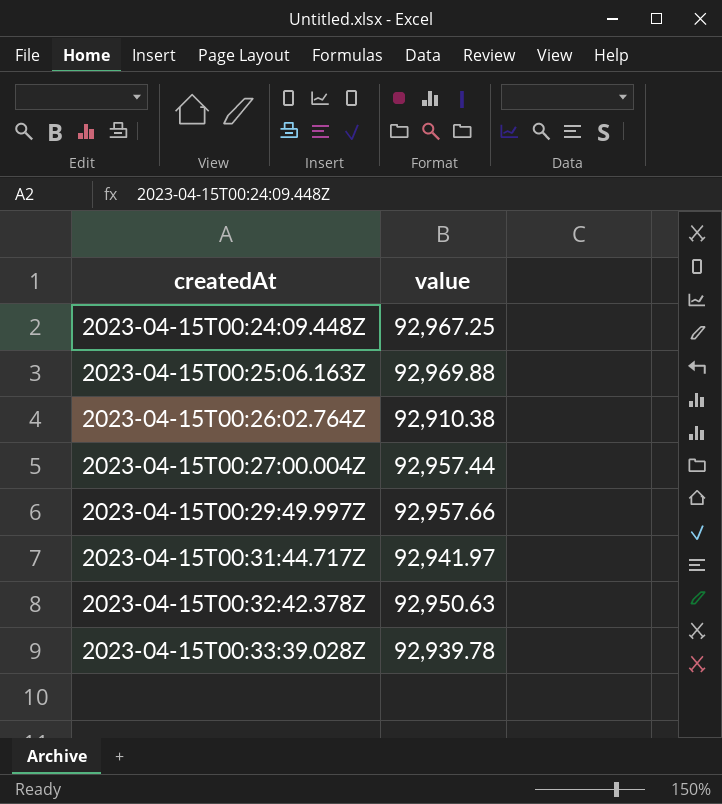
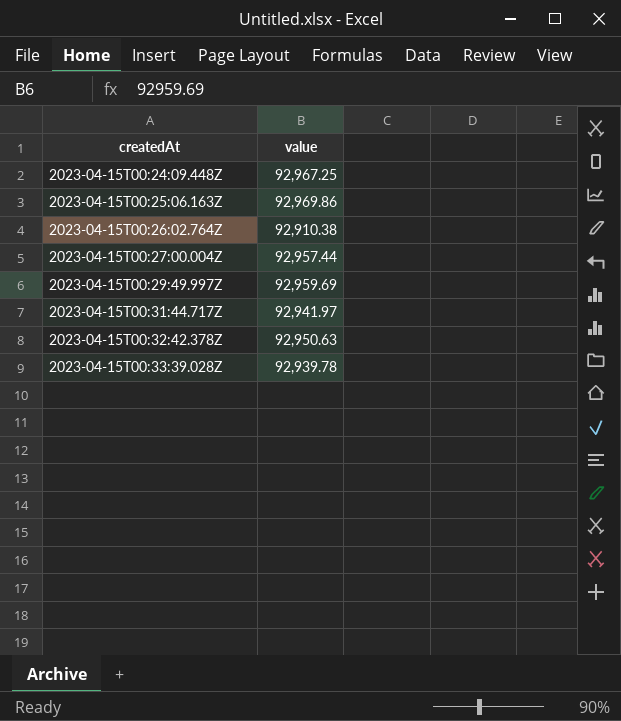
2023-04-15T00:25:06.163Z | value: 92,969.88 -> 92,969.86
2023-04-15T00:29:49.997Z | value: 92,957.66 -> 92,959.69

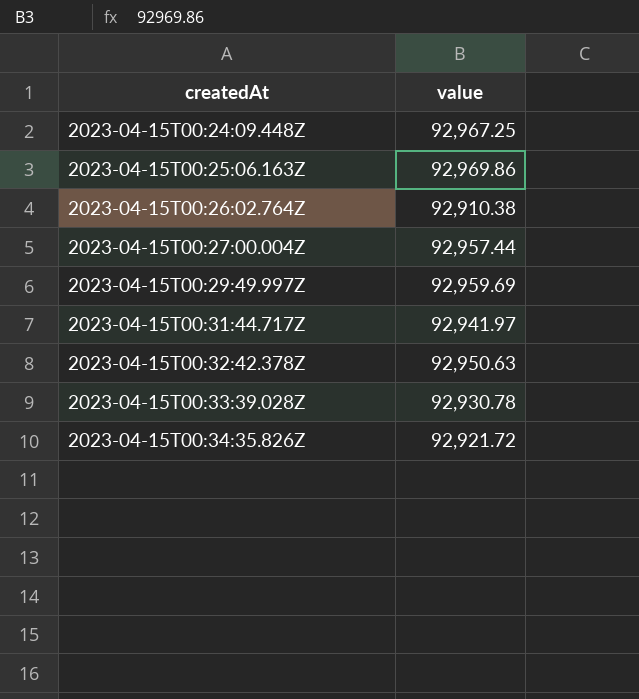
2023-04-15T00:33:39.028Z | value: 92,939.78 -> 92,930.78
row 2023-04-15T00:34:35.826Z: none -> 92,921.72

